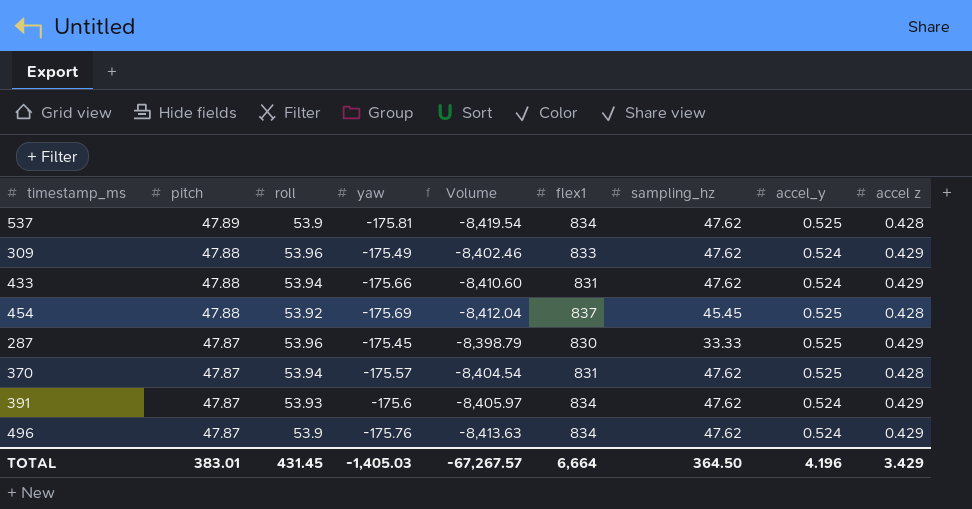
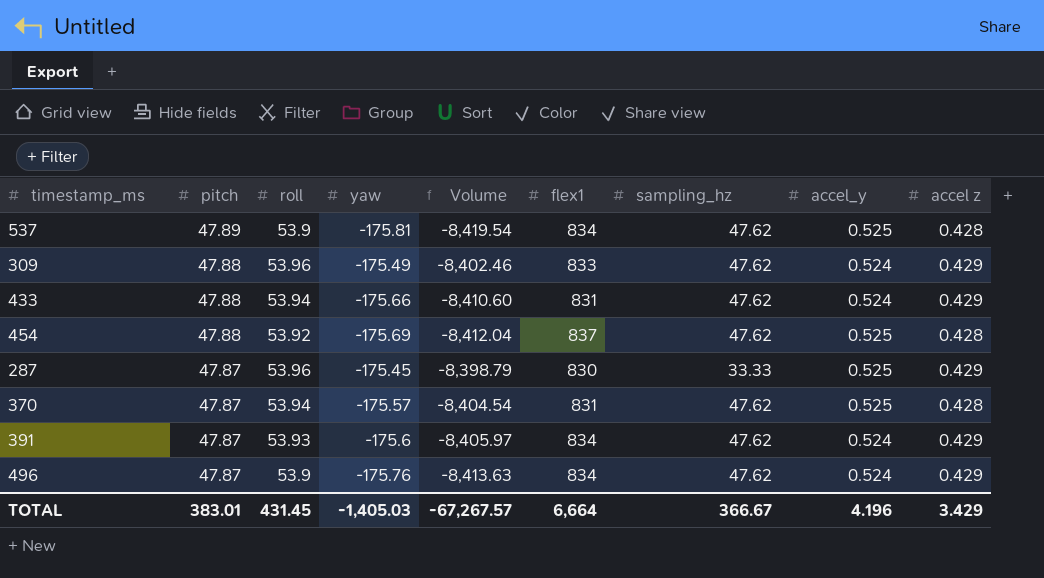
454 | sampling_hz: 45.45 -> 47.62
TOTAL | sampling_hz: 364.50 -> 366.67

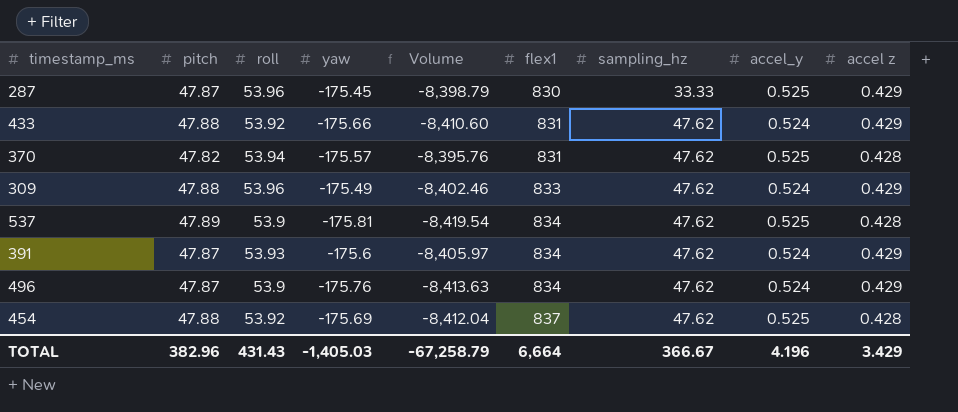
row order: pitch descending -> flex1 ascending
433 | roll: 53.94 -> 53.92
370 | pitch: 47.87 -> 47.82
370 | Volume: -8,404.54 -> -8,395.76
TOTAL | pitch: 383.01 -> 382.96
TOTAL | roll: 431.45 -> 431.43
TOTAL | Volume: -67,267.57 -> -67,258.79

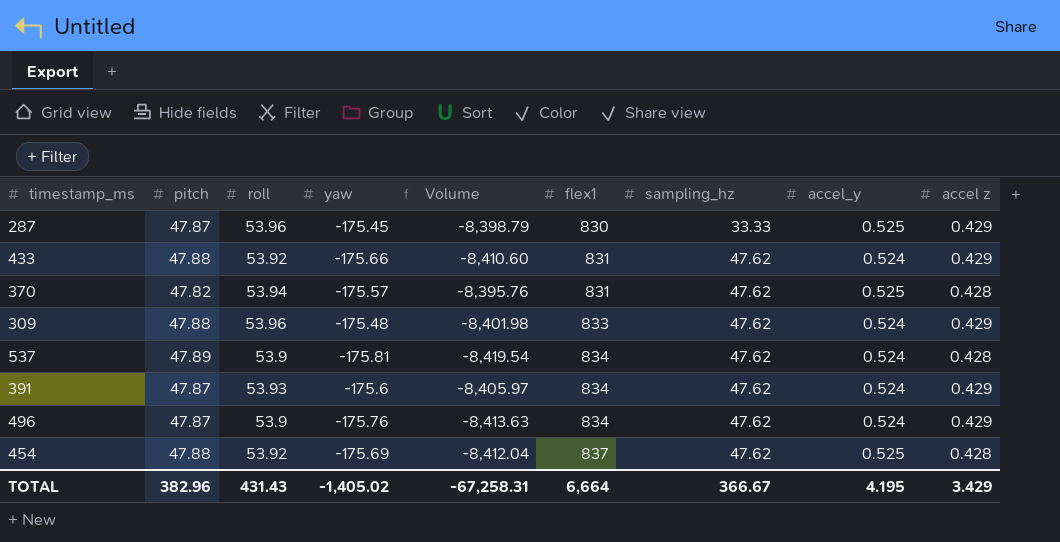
309 | yaw: -175.49 -> -175.48
309 | Volume: -8,402.46 -> -8,401.98
537 | accel_y: 0.525 -> 0.524
TOTAL | yaw: -1,405.03 -> -1,405.02
TOTAL | Volume: -67,258.79 -> -67,258.31
TOTAL | accel_y: 4.196 -> 4.195

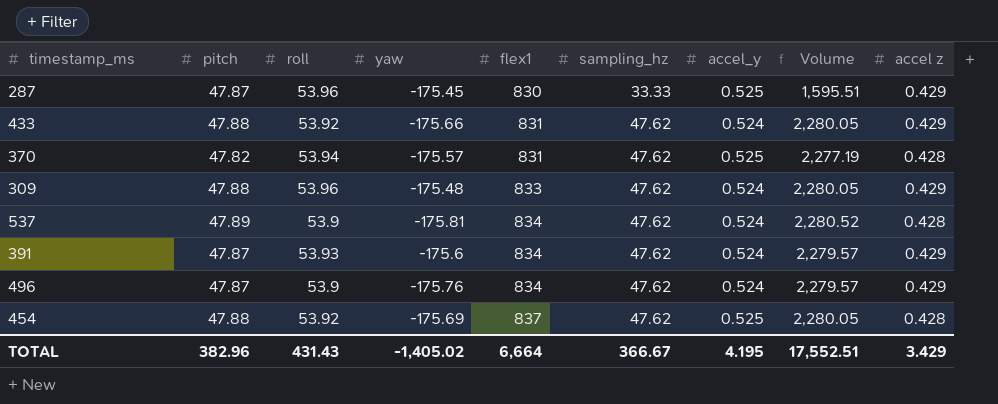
column Volume | formula: [pitch] * [yaw] -> [pitch] * [sampling_hz]
column Volume | position: 5 -> 8
TOTAL | Volume: -67,258.31 -> 17,552.51

